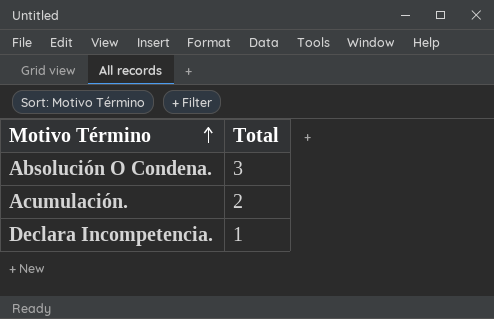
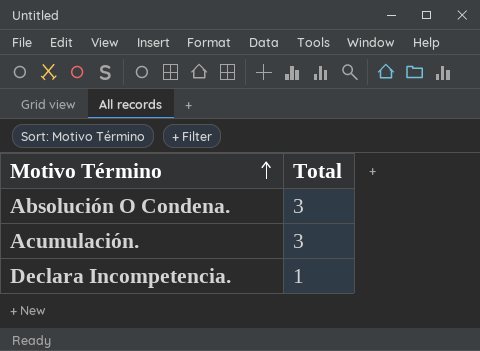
Acumulación. | Total: 2 -> 3

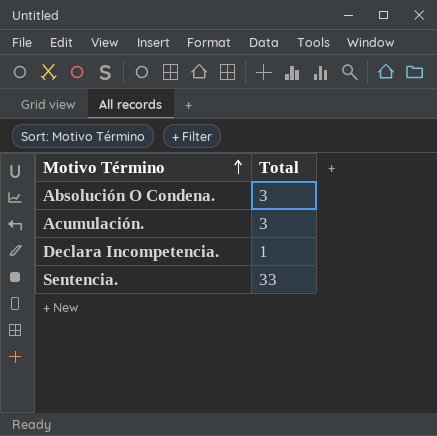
row Sentencia.: none -> 33

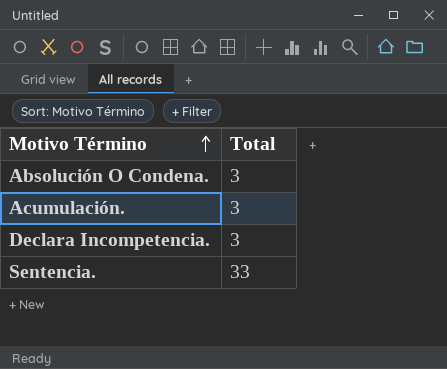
Declara Incompetencia. | Total: 1 -> 3

